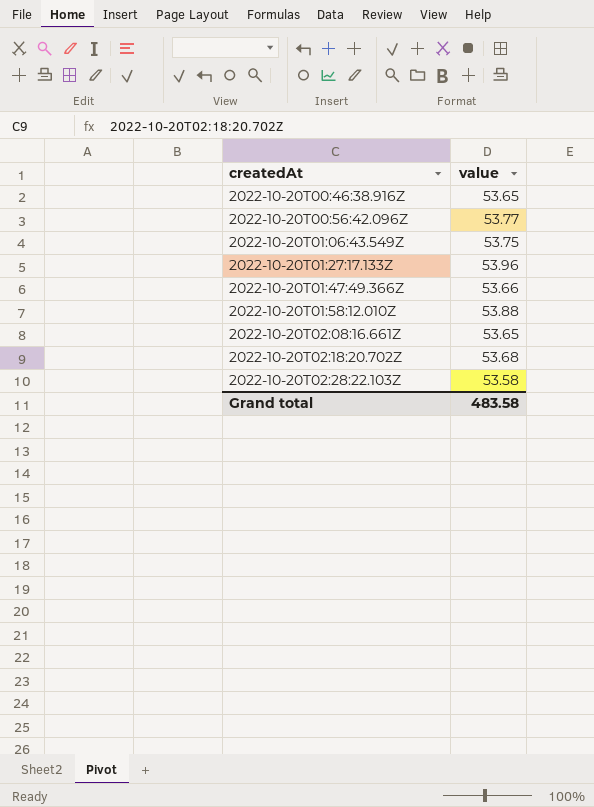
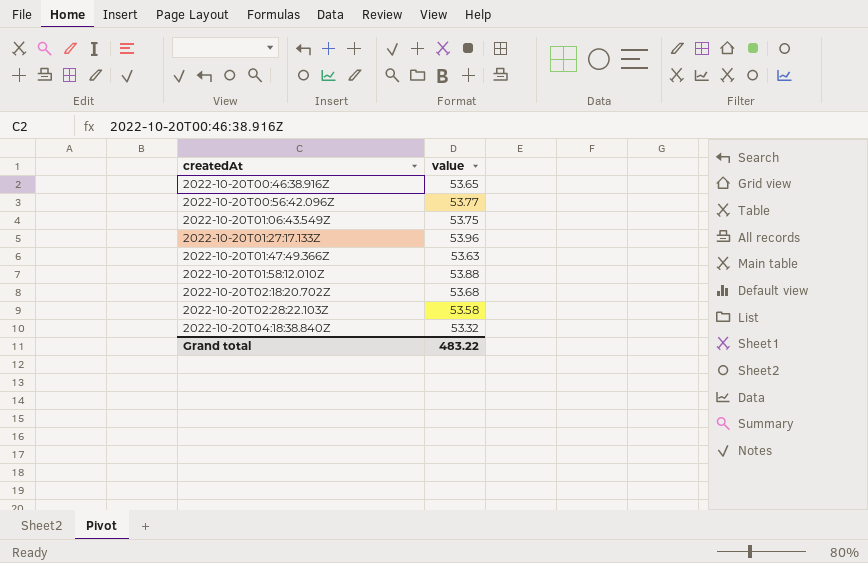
row 2022-10-20T02:08:16.661Z: 53.65 -> none
2022-10-20T01:47:49.366Z | value: 53.66 -> 53.63
row 2022-10-20T04:18:38.840Z: none -> 53.32
Grand total | value: 483.58 -> 483.22

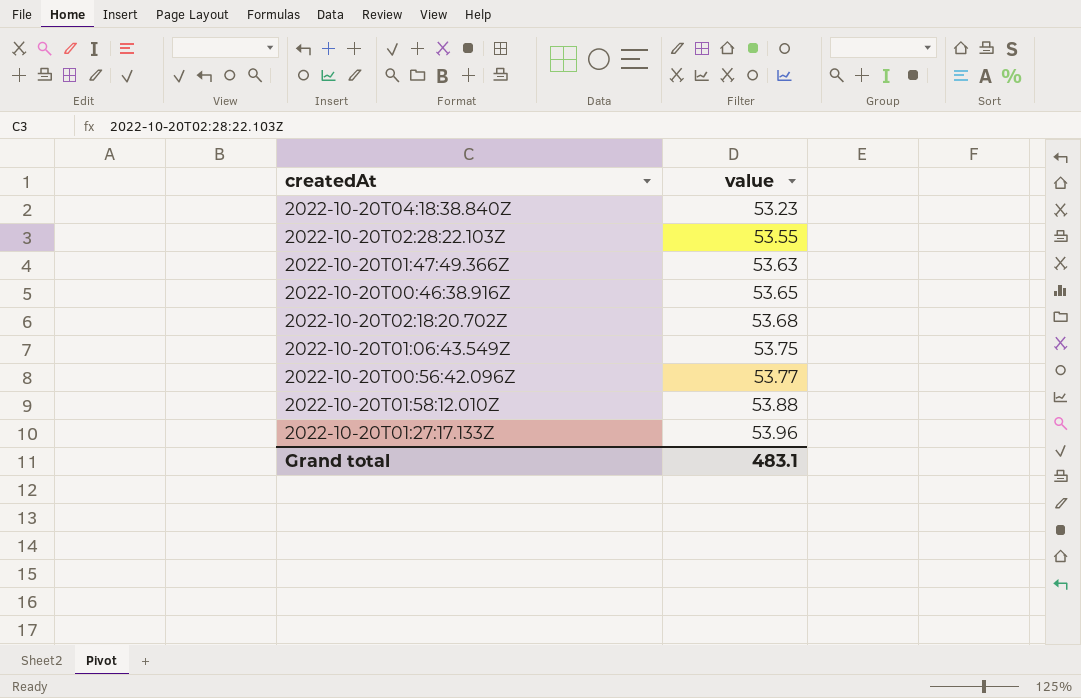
row order: createdAt ascending -> value ascending
2022-10-20T04:18:38.840Z | value: 53.32 -> 53.23
2022-10-20T02:28:22.103Z | value: 53.58 -> 53.55
Grand total | value: 483.22 -> 483.1

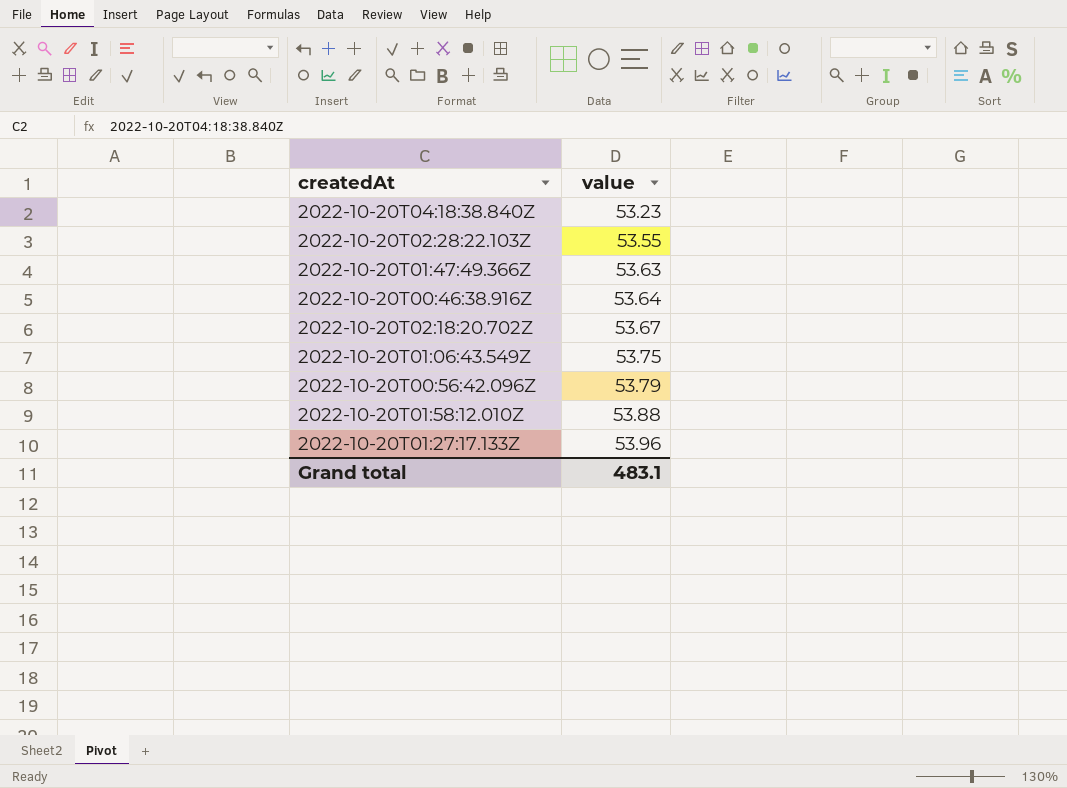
2022-10-20T00:46:38.916Z | value: 53.65 -> 53.64
2022-10-20T02:18:20.702Z | value: 53.68 -> 53.67
2022-10-20T00:56:42.096Z | value: 53.77 -> 53.79

